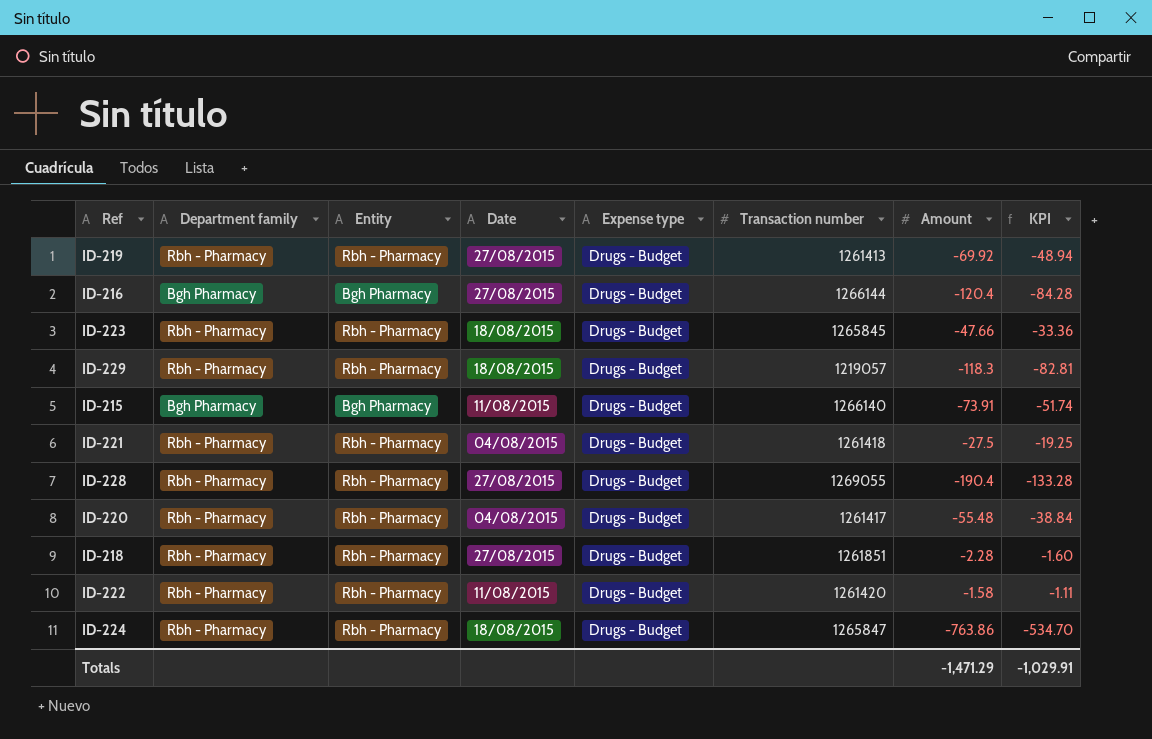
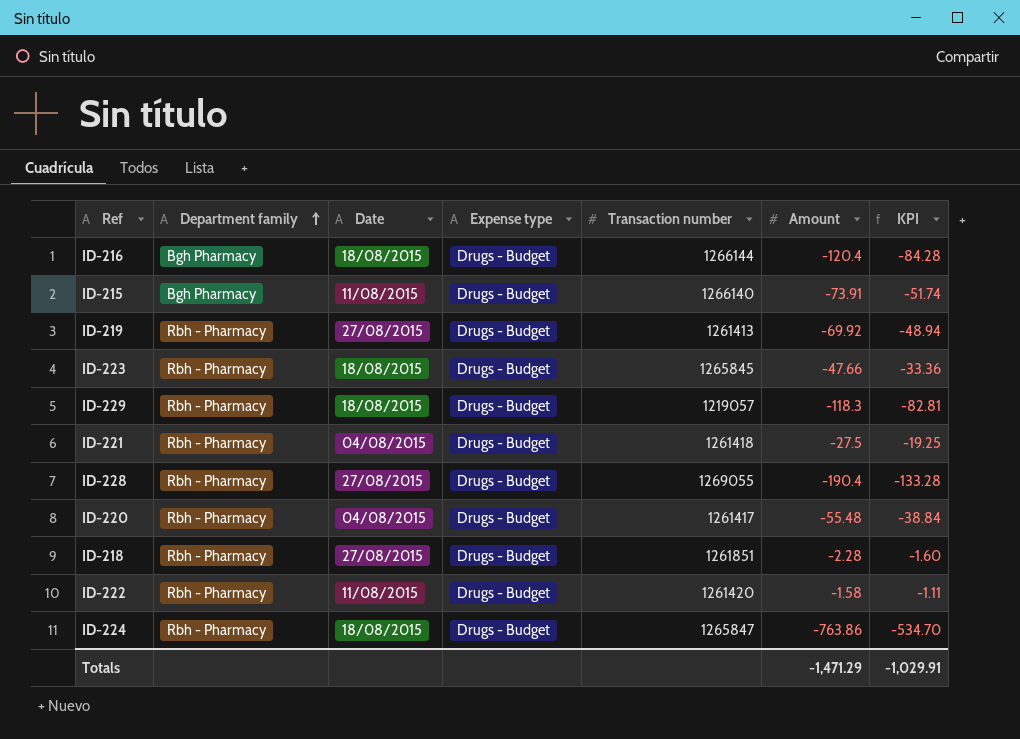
row order: none -> Department family ascending
column Entity | position: 3 -> none
ID-216 | Date: 27/08/2015 -> 18/08/2015

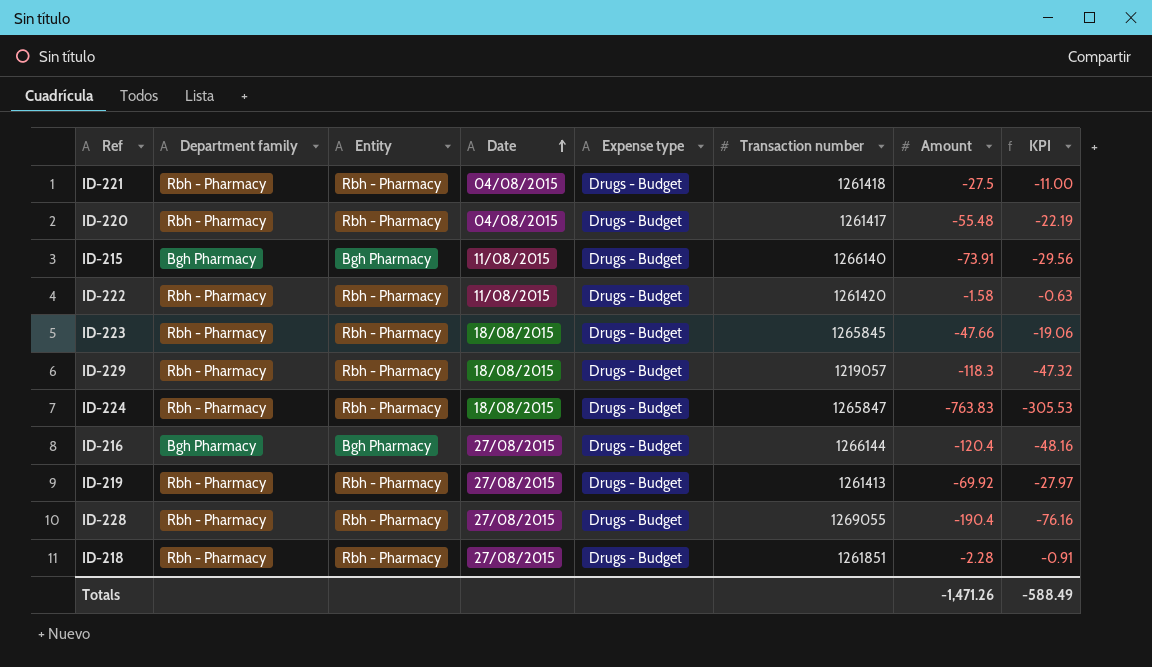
row order: Department family ascending -> Date ascending
column Entity | position: none -> 3
column KPI | formula: [Amount] * 0.7 -> [Amount] * 0.4
ID-224 | Amount: -763.86 -> -763.83
ID-216 | Date: 18/08/2015 -> 27/08/2015
Totals | Amount: -1,471.29 -> -1,471.26
Totals | KPI: -1,029.91 -> -588.49

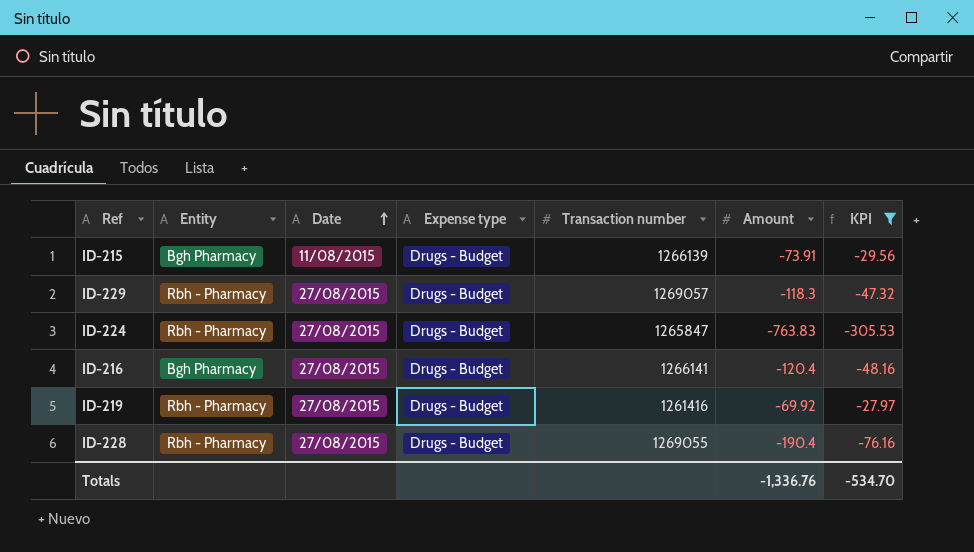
filter: none -> KPI <= -27.97
column Department family | position: 2 -> none
ID-215 | Transaction number: 1266140 -> 1266139
ID-229 | Date: 18/08/2015 -> 27/08/2015
ID-229 | Transaction number: 1219057 -> 1269057
ID-224 | Date: 18/08/2015 -> 27/08/2015
ID-216 | Transaction number: 1266144 -> 1266141
ID-219 | Transaction number: 1261413 -> 1261416
Totals | Amount: -1,471.26 -> -1,336.76
Totals | KPI: -588.49 -> -534.70

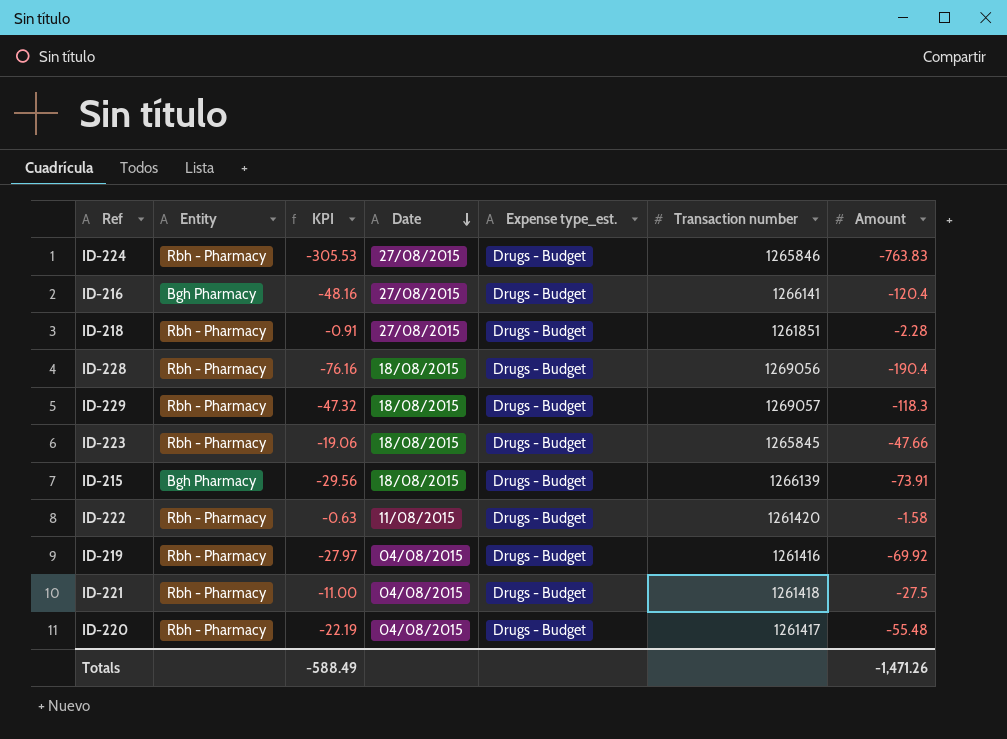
filter: KPI <= -27.97 -> none
row order: Date ascending -> Date descending
column KPI | position: 7 -> 3
column name: Expense type -> Expense type_est.
ID-224 | Transaction number: 1265847 -> 1265846
ID-228 | Date: 27/08/2015 -> 18/08/2015
ID-228 | Transaction number: 1269055 -> 1269056
ID-229 | Date: 27/08/2015 -> 18/08/2015
ID-215 | Date: 11/08/2015 -> 18/08/2015
ID-219 | Date: 27/08/2015 -> 04/08/2015
Totals | KPI: -534.70 -> -588.49
Totals | Amount: -1,336.76 -> -1,471.26

